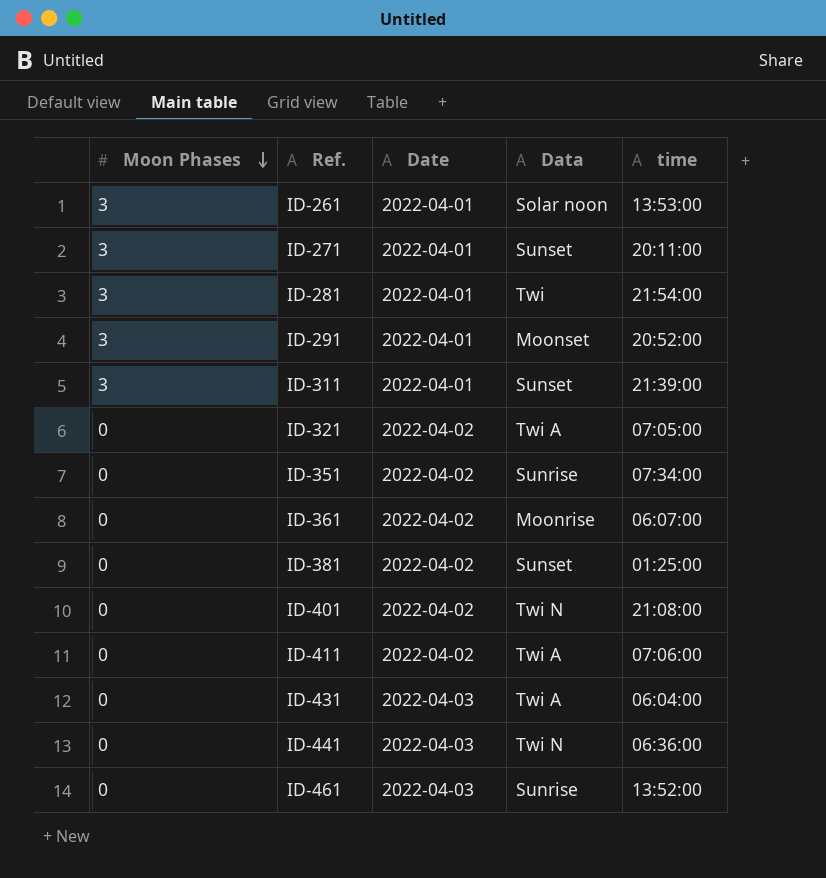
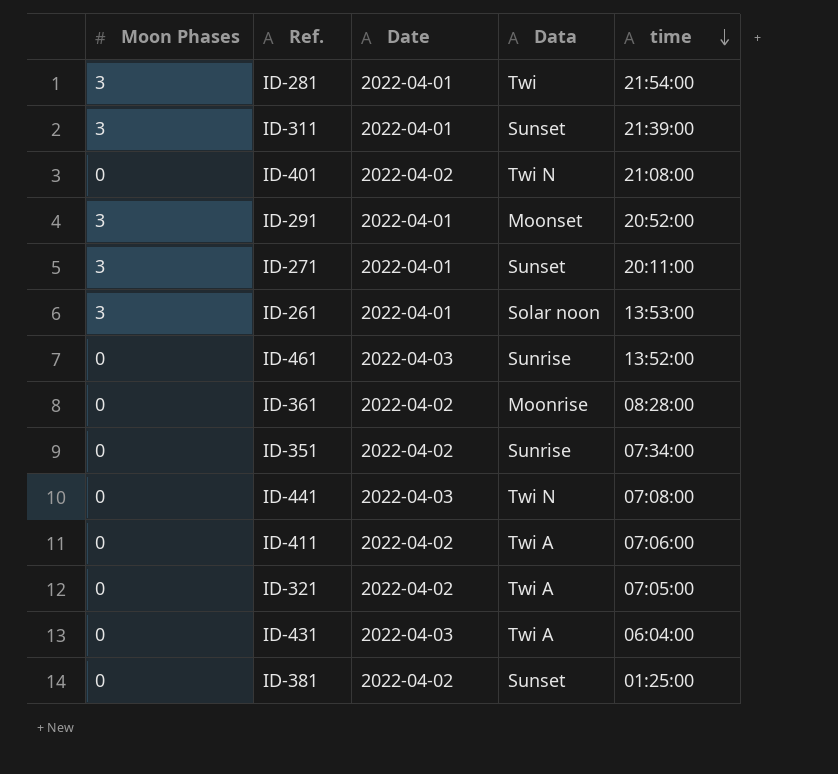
row order: Moon Phases descending -> time descending
ID-361 | time: 06:07:00 -> 08:28:00
ID-441 | time: 06:36:00 -> 07:08:00

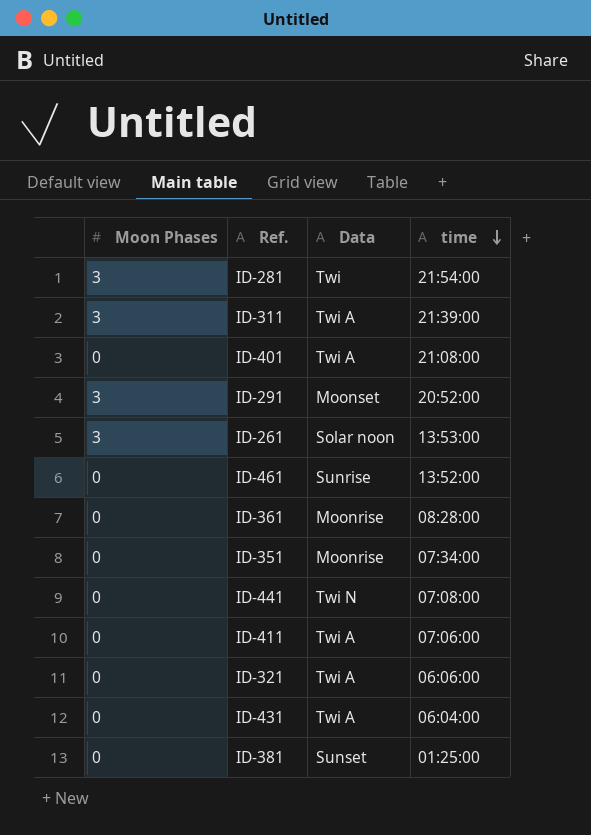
column Date | position: 3 -> none
row ID-271: 3 | 2022-04-01 | Sunset | 20:11:00 -> none
ID-311 | Data: Sunset -> Twi A
ID-401 | Data: Twi N -> Twi A
ID-351 | Data: Sunrise -> Moonrise
ID-321 | time: 07:05:00 -> 06:06:00

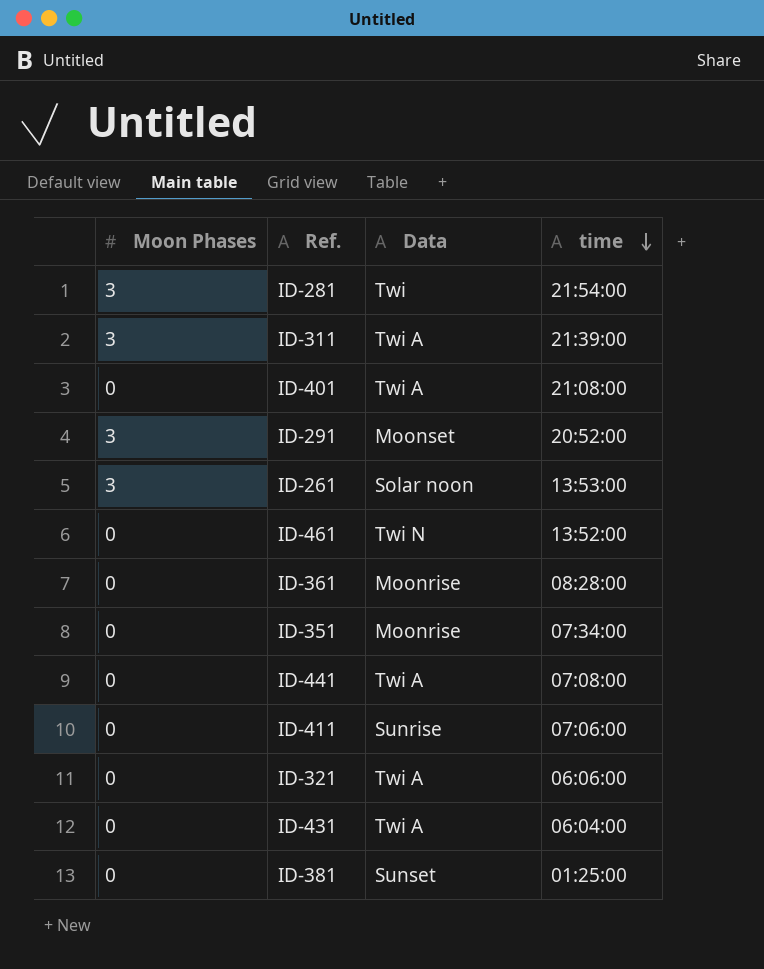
ID-461 | Data: Sunrise -> Twi N
ID-441 | Data: Twi N -> Twi A
ID-411 | Data: Twi A -> Sunrise

